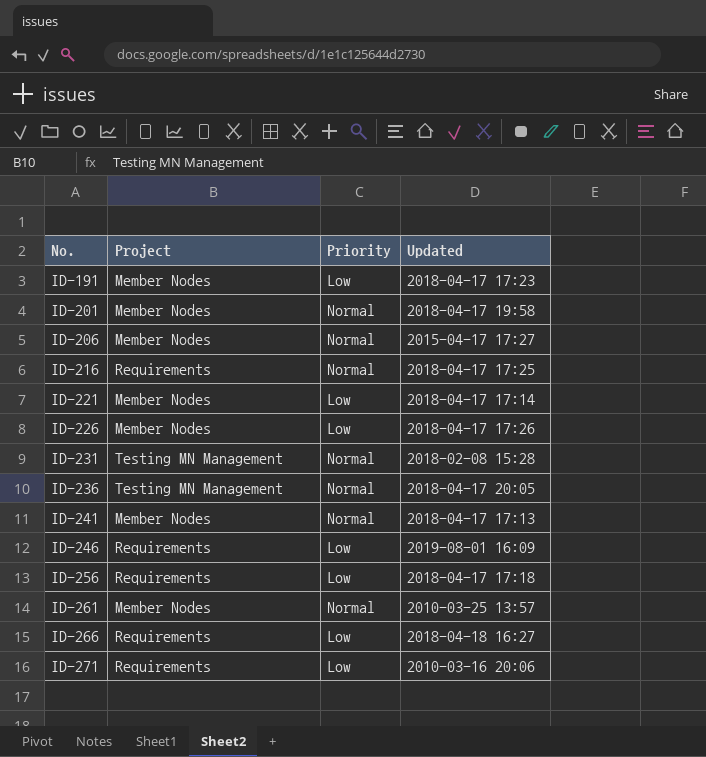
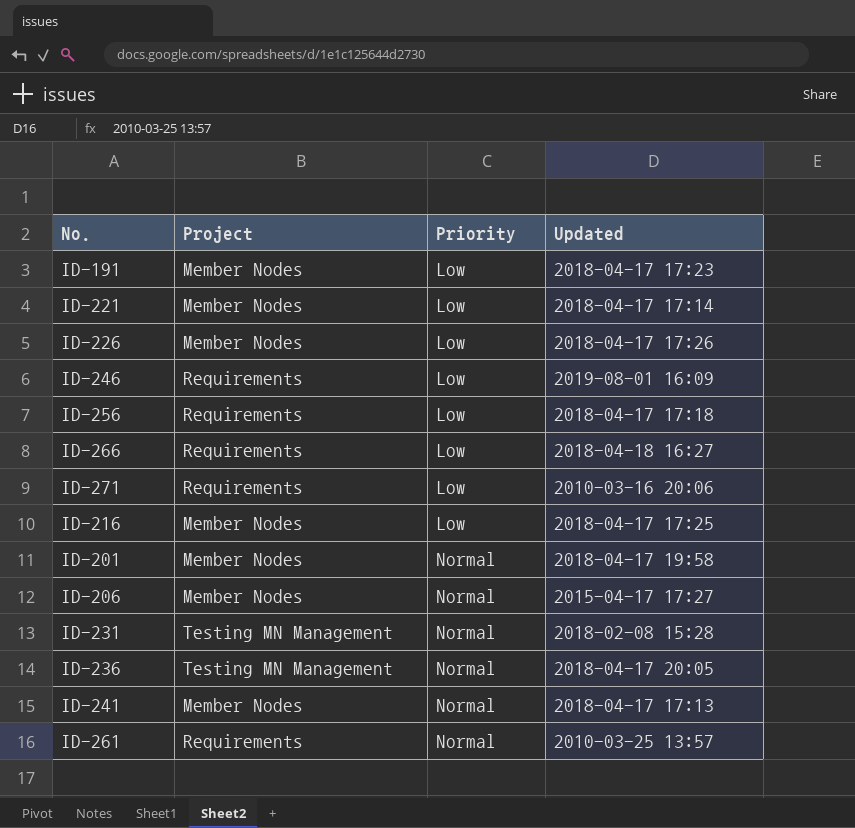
row order: No. ascending -> Priority ascending
ID-216 | Project: Requirements -> Member Nodes
ID-216 | Priority: Normal -> Low
ID-261 | Project: Member Nodes -> Requirements

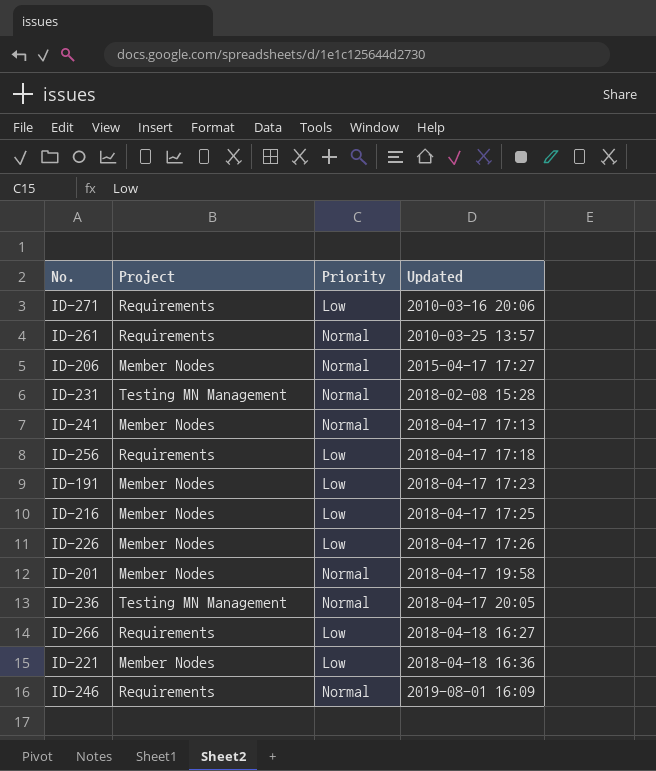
row order: Priority ascending -> Updated ascending
ID-221 | Updated: 2018-04-17 17:14 -> 2018-04-18 16:36
ID-246 | Priority: Low -> Normal

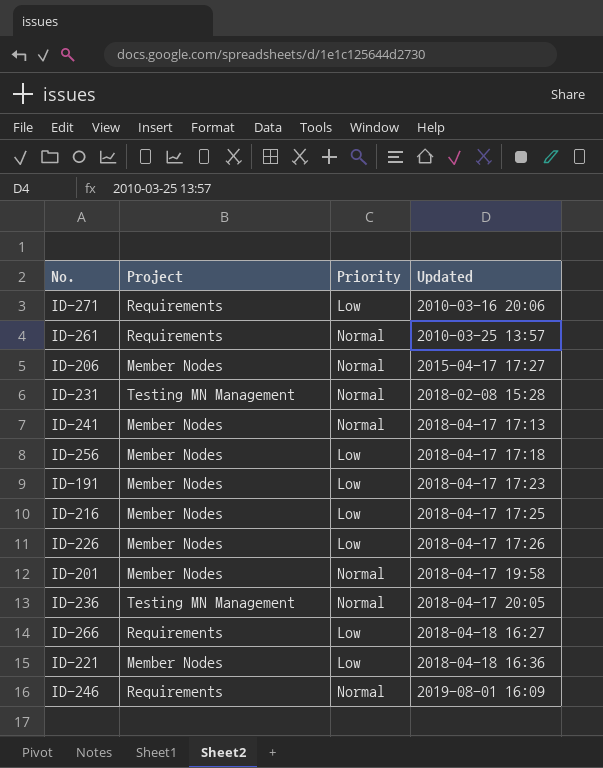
ID-256 | Project: Requirements -> Member Nodes

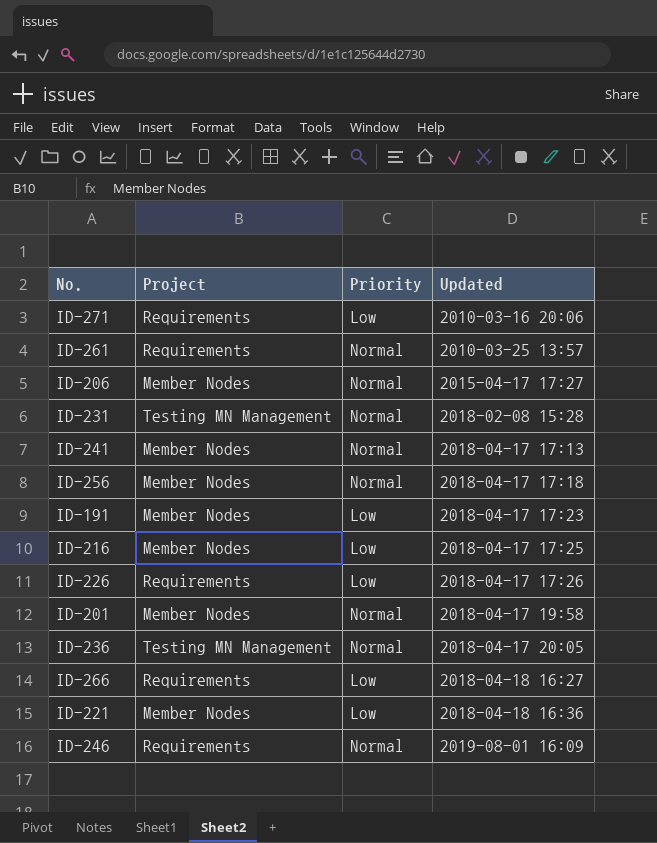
ID-256 | Priority: Low -> Normal
ID-226 | Project: Member Nodes -> Requirements

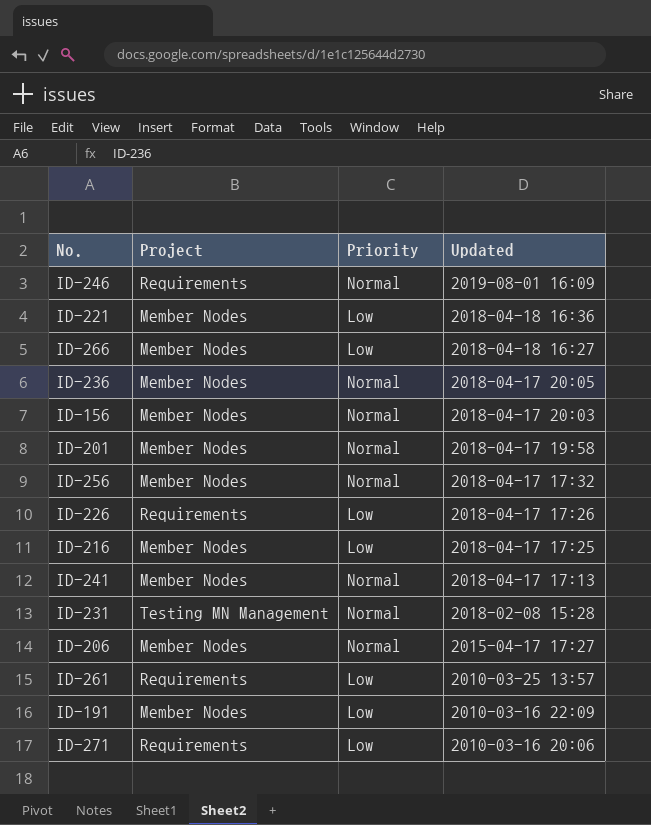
row order: Updated ascending -> Updated descending
ID-266 | Project: Requirements -> Member Nodes
ID-236 | Project: Testing MN Management -> Member Nodes
row ID-156: none -> Member Nodes | Normal | 2018-04-17 20:03
ID-256 | Updated: 2018-04-17 17:18 -> 2018-04-17 17:32
ID-261 | Priority: Normal -> Low
ID-191 | Updated: 2018-04-17 17:23 -> 2010-03-16 22:09

